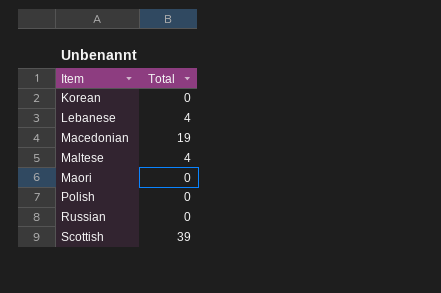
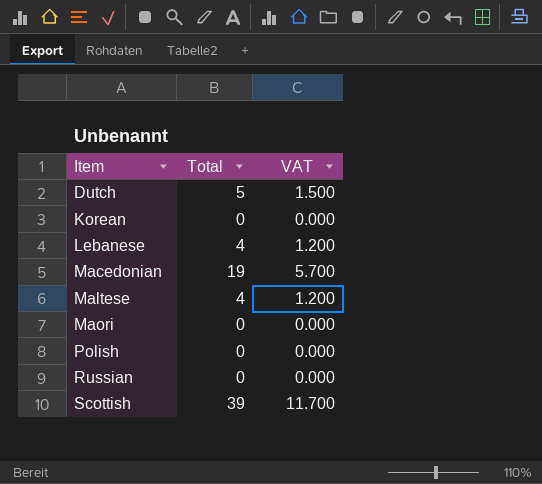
column VAT | formula: none -> [Total] * 0.3
row Dutch: none -> 5 | 1.500

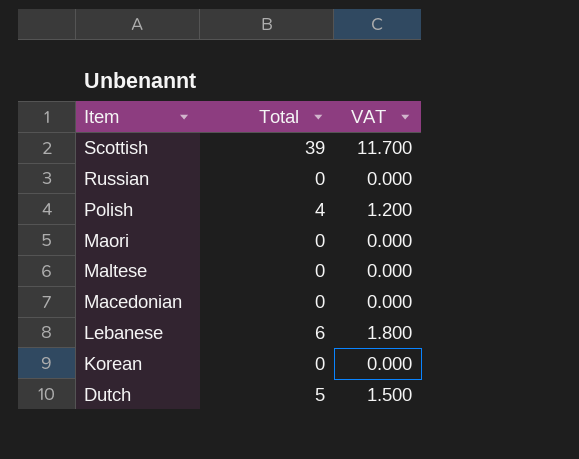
row order: Item ascending -> Item descending
Polish | Total: 0 -> 4
Polish | VAT: 0.000 -> 1.200
Maltese | Total: 4 -> 0
Maltese | VAT: 1.200 -> 0.000
Macedonian | Total: 19 -> 0
Macedonian | VAT: 5.700 -> 0.000
Lebanese | Total: 4 -> 6
Lebanese | VAT: 1.200 -> 1.800

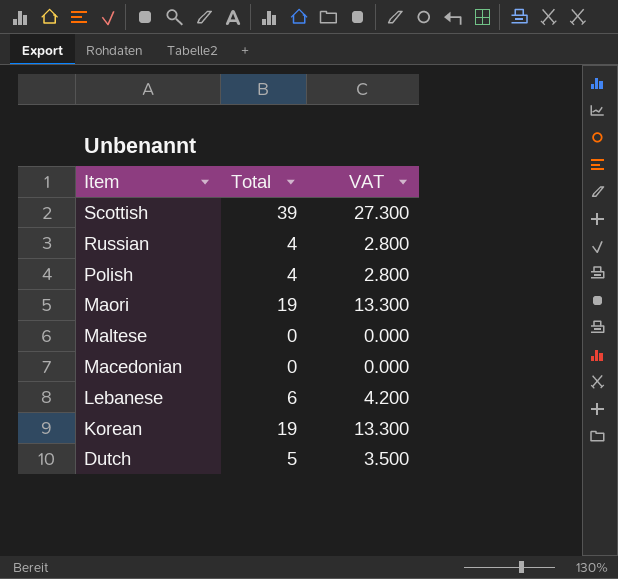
column VAT | formula: [Total] * 0.3 -> [Total] * 0.7
Russian | Total: 0 -> 4
Maori | Total: 0 -> 19
Korean | Total: 0 -> 19

